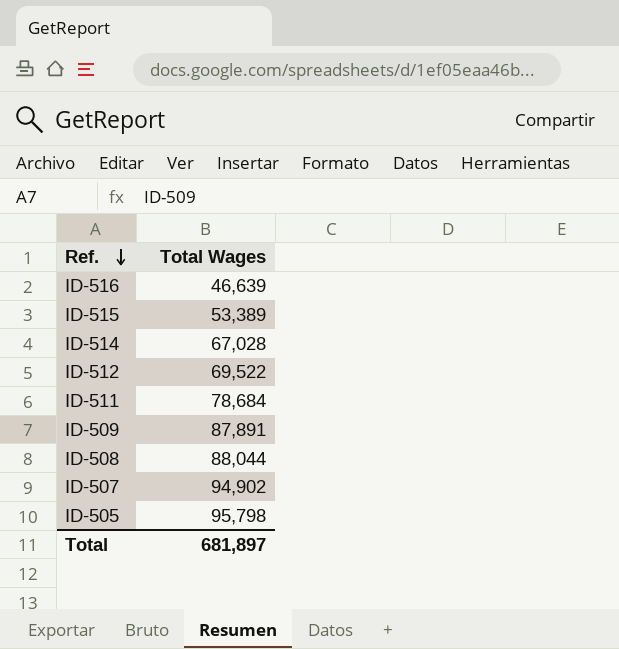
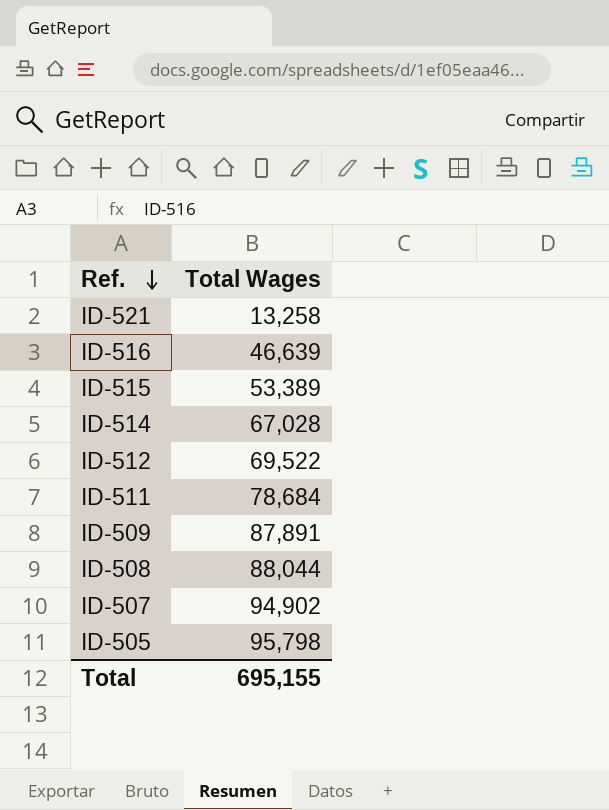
row ID-521: none -> 13,258
Total | Total Wages: 681,897 -> 695,155

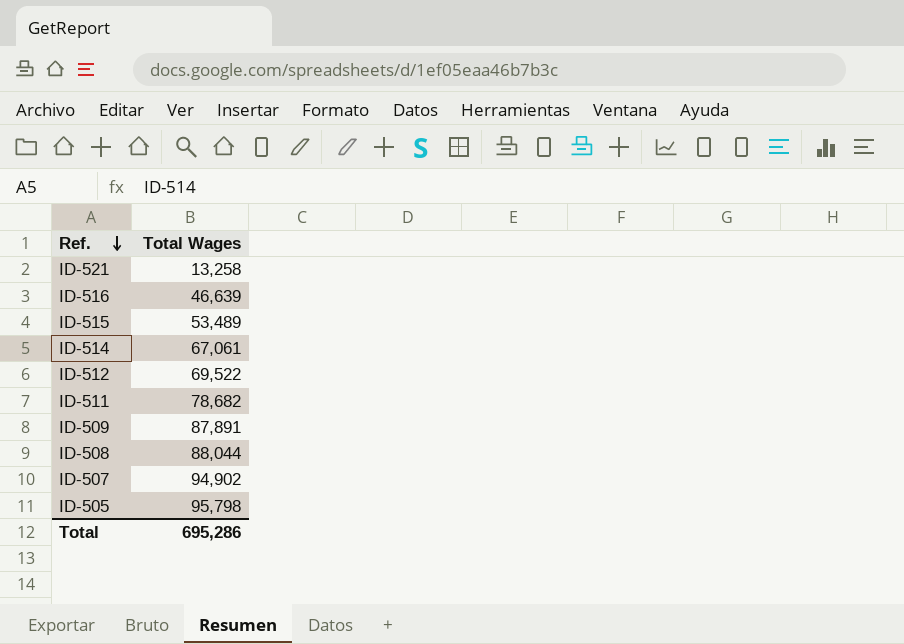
ID-515 | Total Wages: 53,389 -> 53,489
ID-514 | Total Wages: 67,028 -> 67,061
ID-511 | Total Wages: 78,684 -> 78,682
Total | Total Wages: 695,155 -> 695,286

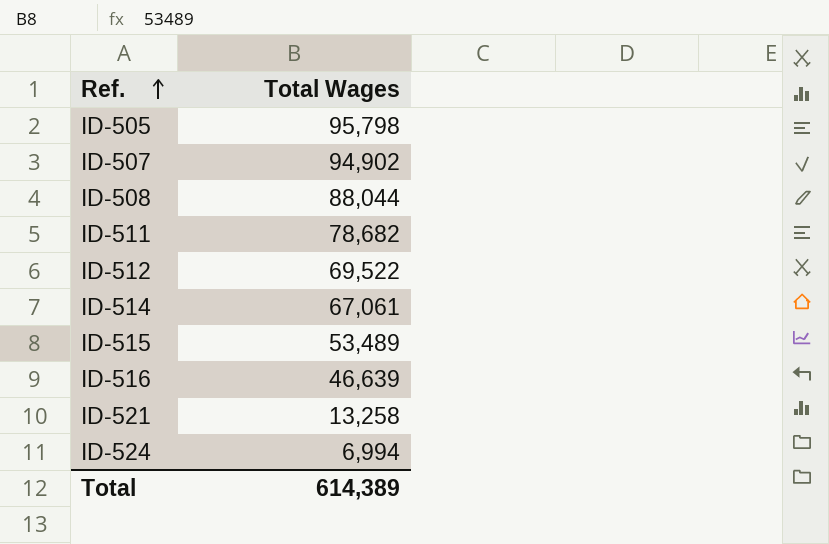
row order: Ref. descending -> Ref. ascending
row ID-509: 87,891 -> none
row ID-524: none -> 6,994
Total | Total Wages: 695,286 -> 614,389

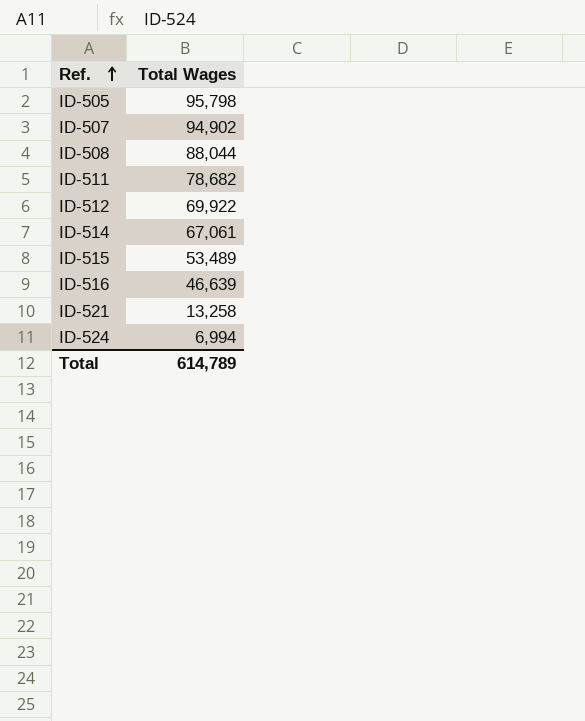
ID-512 | Total Wages: 69,522 -> 69,922
Total | Total Wages: 614,389 -> 614,789

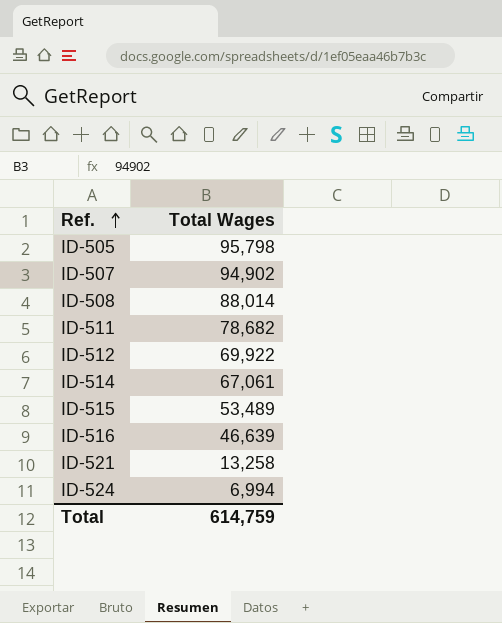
ID-508 | Total Wages: 88,044 -> 88,014
Total | Total Wages: 614,789 -> 614,759

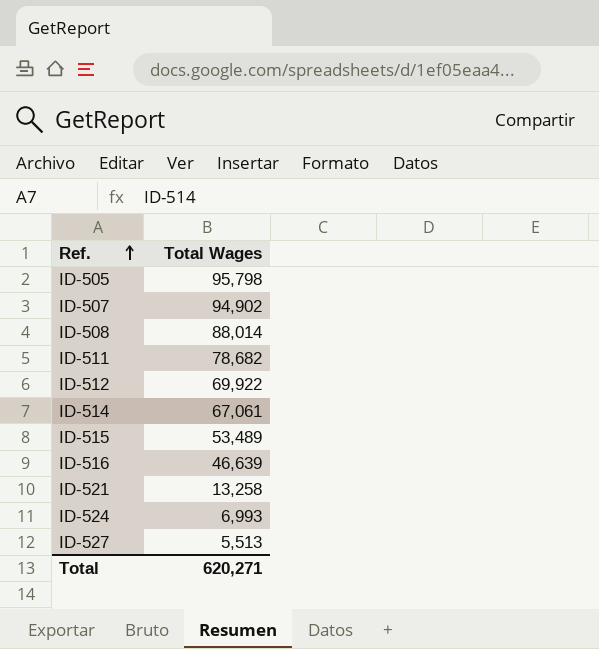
ID-524 | Total Wages: 6,994 -> 6,993
row ID-527: none -> 5,513
Total | Total Wages: 614,759 -> 620,271

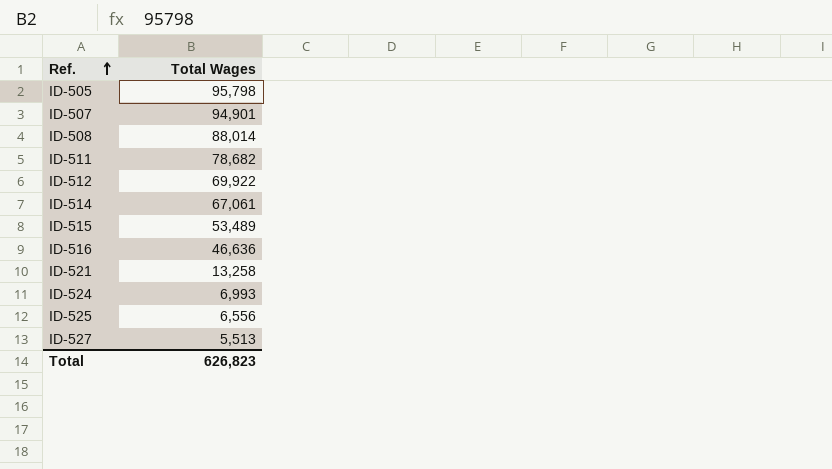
ID-507 | Total Wages: 94,902 -> 94,901
ID-516 | Total Wages: 46,639 -> 46,636
row ID-525: none -> 6,556
Total | Total Wages: 620,271 -> 626,823

